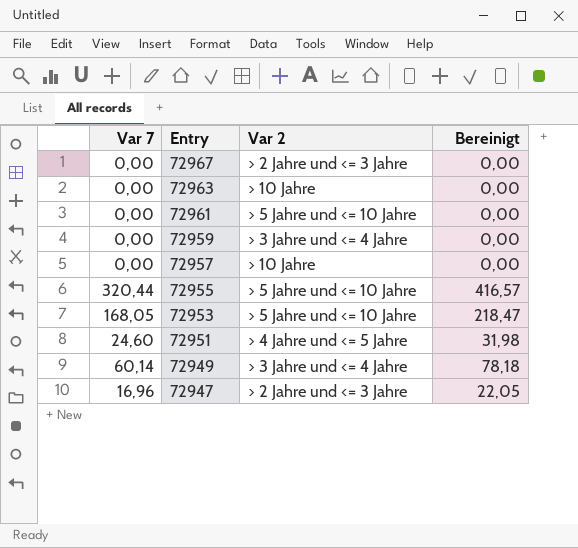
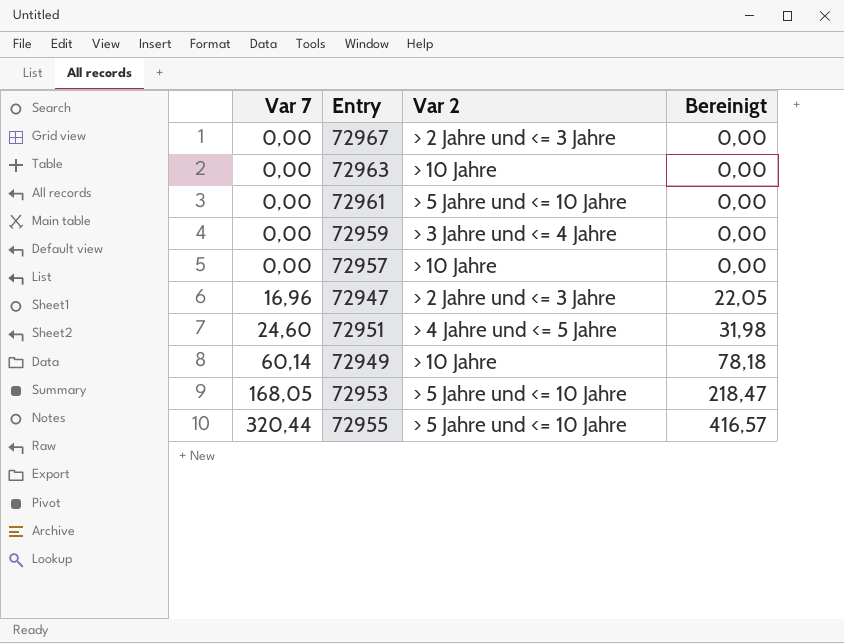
row order: Entry descending -> Var 7 ascending
72949 | Var 2: > 3 Jahre und <= 4 Jahre -> > 10 Jahre

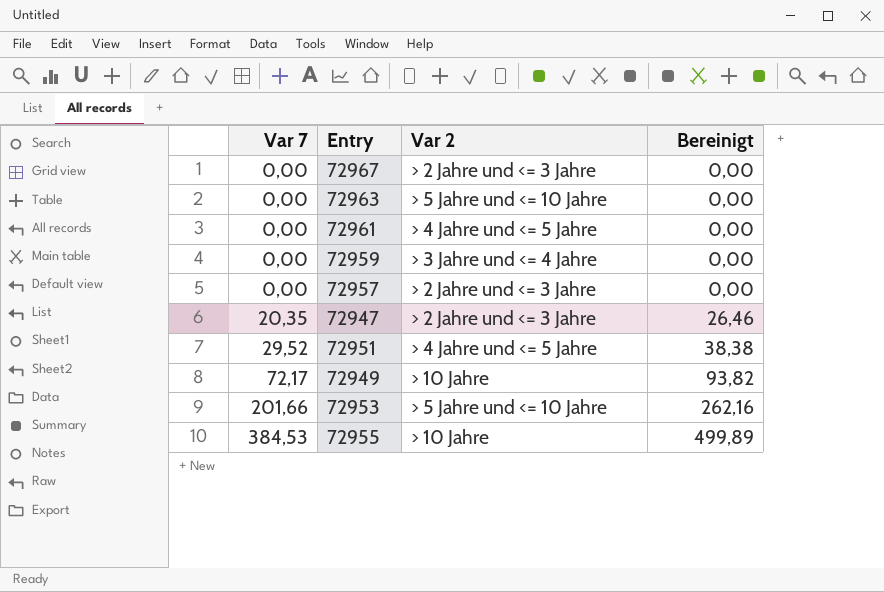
72963 | Var 2: > 10 Jahre -> > 5 Jahre und <= 10 Jahre
72961 | Var 2: > 5 Jahre und <= 10 Jahre -> > 4 Jahre und <= 5 Jahre
72957 | Var 2: > 10 Jahre -> > 2 Jahre und <= 3 Jahre
72947 | Var 7: 16,96 -> 20,35
72947 | Bereinigt: 22,05 -> 26,46
72951 | Var 7: 24,60 -> 29,52
72951 | Bereinigt: 31,98 -> 38,38
72949 | Var 7: 60,14 -> 72,17
72949 | Bereinigt: 78,18 -> 93,82
72953 | Var 7: 168,05 -> 201,66
72953 | Bereinigt: 218,47 -> 262,16
72955 | Var 7: 320,44 -> 384,53
72955 | Var 2: > 5 Jahre und <= 10 Jahre -> > 10 Jahre
72955 | Bereinigt: 416,57 -> 499,89

